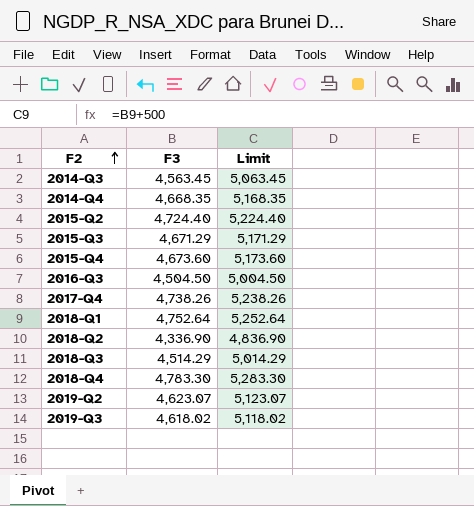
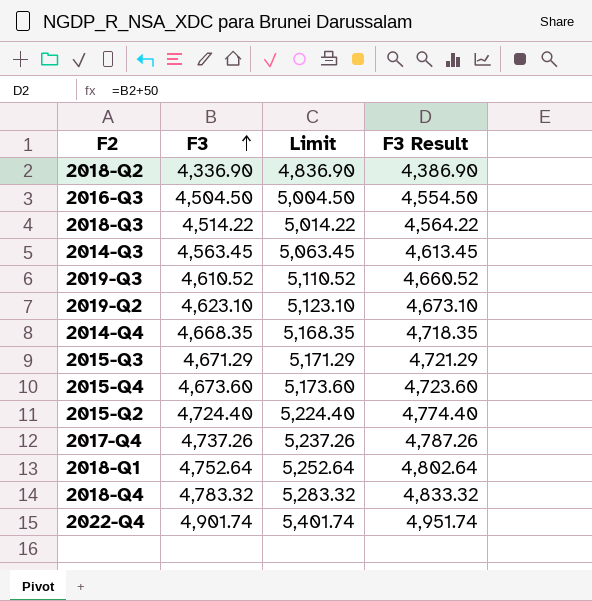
row order: F2 ascending -> F3 ascending
column F3 Result | formula: none -> [F3] + 50
2018-Q3 | F3: 4,514.29 -> 4,514.22
2018-Q3 | Limit: 5,014.29 -> 5,014.22
2019-Q3 | F3: 4,618.02 -> 4,610.52
2019-Q3 | Limit: 5,118.02 -> 5,110.52
2019-Q2 | F3: 4,623.07 -> 4,623.10
2019-Q2 | Limit: 5,123.07 -> 5,123.10
2017-Q4 | F3: 4,738.26 -> 4,737.26
2017-Q4 | Limit: 5,238.26 -> 5,237.26
2018-Q4 | F3: 4,783.30 -> 4,783.32
2018-Q4 | Limit: 5,283.30 -> 5,283.32
row 2022-Q4: none -> 4,901.74 | 5,401.74 | 4,951.74

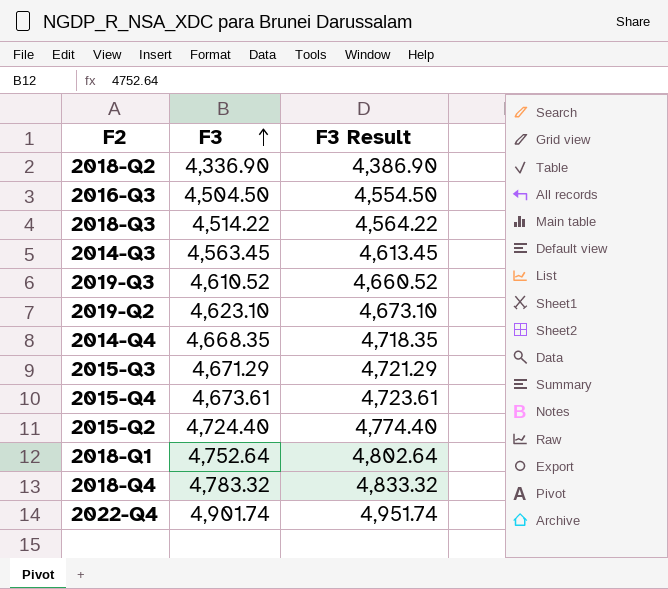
column Limit | formula: [F3] + 500 -> none
row 2017-Q4: 4,737.26 | 5,237.26 | 4,787.26 -> none
2015-Q4 | F3: 4,673.60 -> 4,673.61
2015-Q4 | F3 Result: 4,723.60 -> 4,723.61

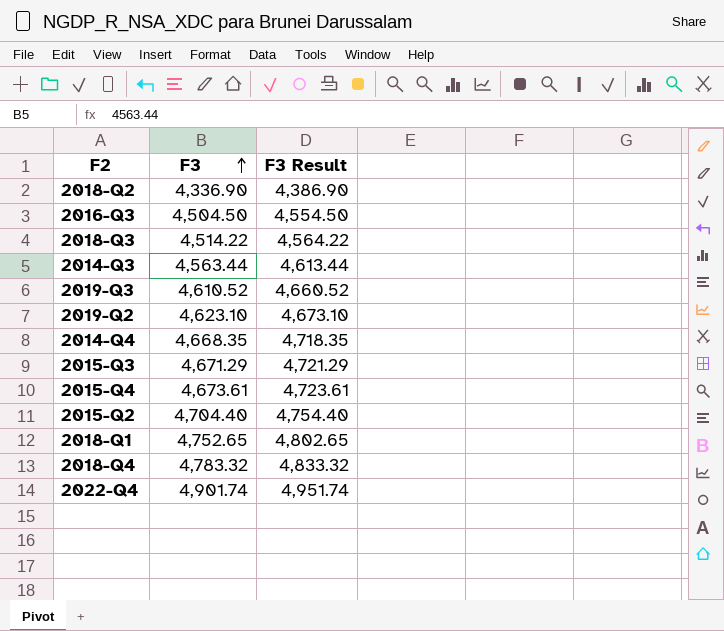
2014-Q3 | F3: 4,563.45 -> 4,563.44
2014-Q3 | F3 Result: 4,613.45 -> 4,613.44
2015-Q2 | F3: 4,724.40 -> 4,704.40
2015-Q2 | F3 Result: 4,774.40 -> 4,754.40
2018-Q1 | F3: 4,752.64 -> 4,752.65
2018-Q1 | F3 Result: 4,802.64 -> 4,802.65

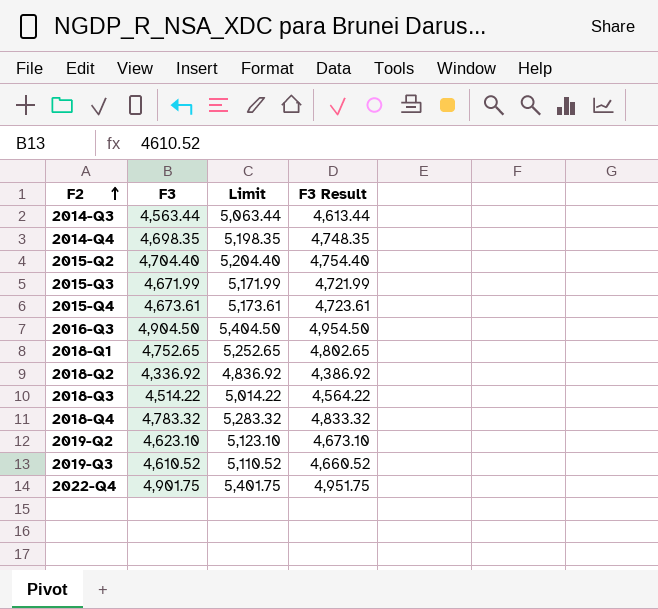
row order: F3 ascending -> F2 ascending
column Limit | formula: none -> [F3] + 500
2014-Q4 | F3: 4,668.35 -> 4,698.35
2014-Q4 | F3 Result: 4,718.35 -> 4,748.35
2015-Q3 | F3: 4,671.29 -> 4,671.99
2015-Q3 | F3 Result: 4,721.29 -> 4,721.99
2016-Q3 | F3: 4,504.50 -> 4,904.50
2016-Q3 | F3 Result: 4,554.50 -> 4,954.50
2018-Q2 | F3: 4,336.90 -> 4,336.92
2018-Q2 | F3 Result: 4,386.90 -> 4,386.92
2022-Q4 | F3: 4,901.74 -> 4,901.75
2022-Q4 | F3 Result: 4,951.74 -> 4,951.75

